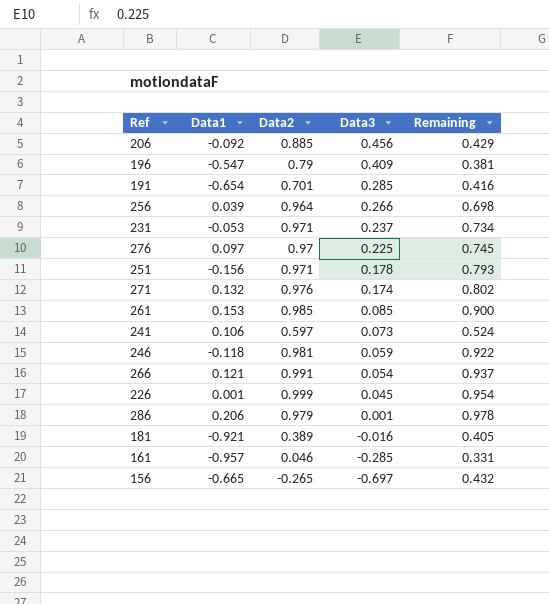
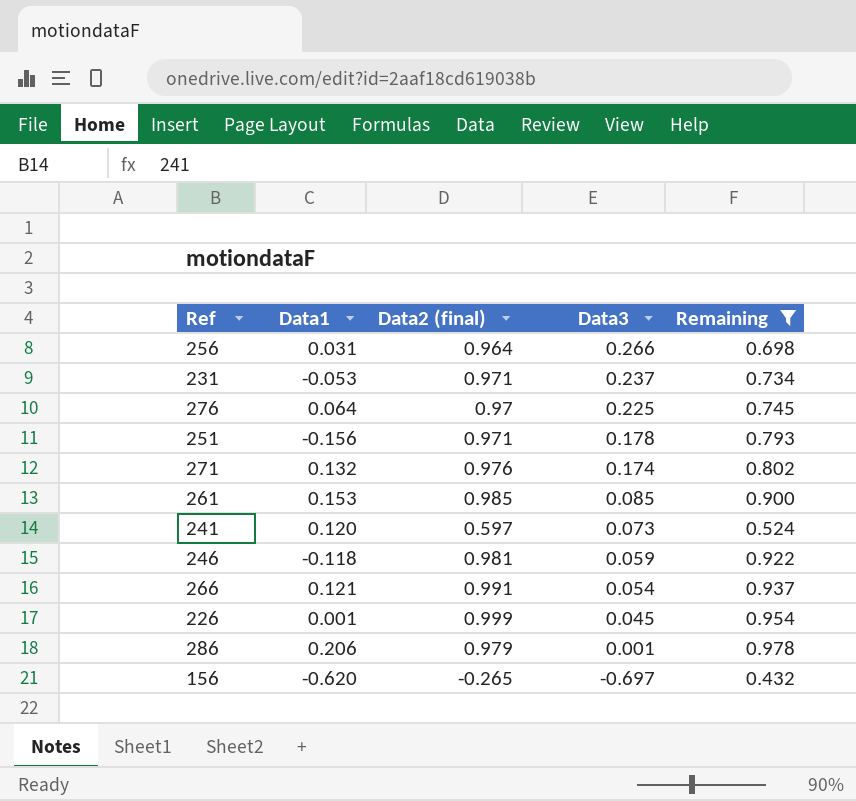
filter: none -> Remaining >= 0.432
column name: Data2 -> Data2 (final)
256 | Data1: 0.039 -> 0.031
276 | Data1: 0.097 -> 0.064
241 | Data1: 0.106 -> 0.120
156 | Data1: -0.665 -> -0.620

